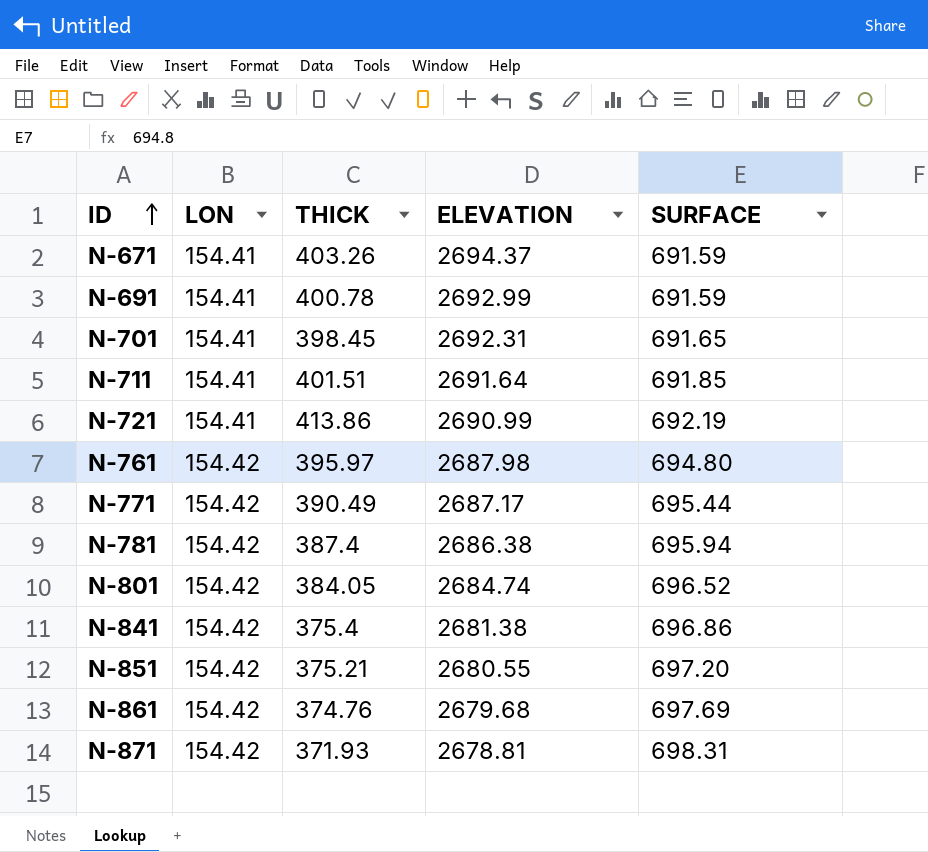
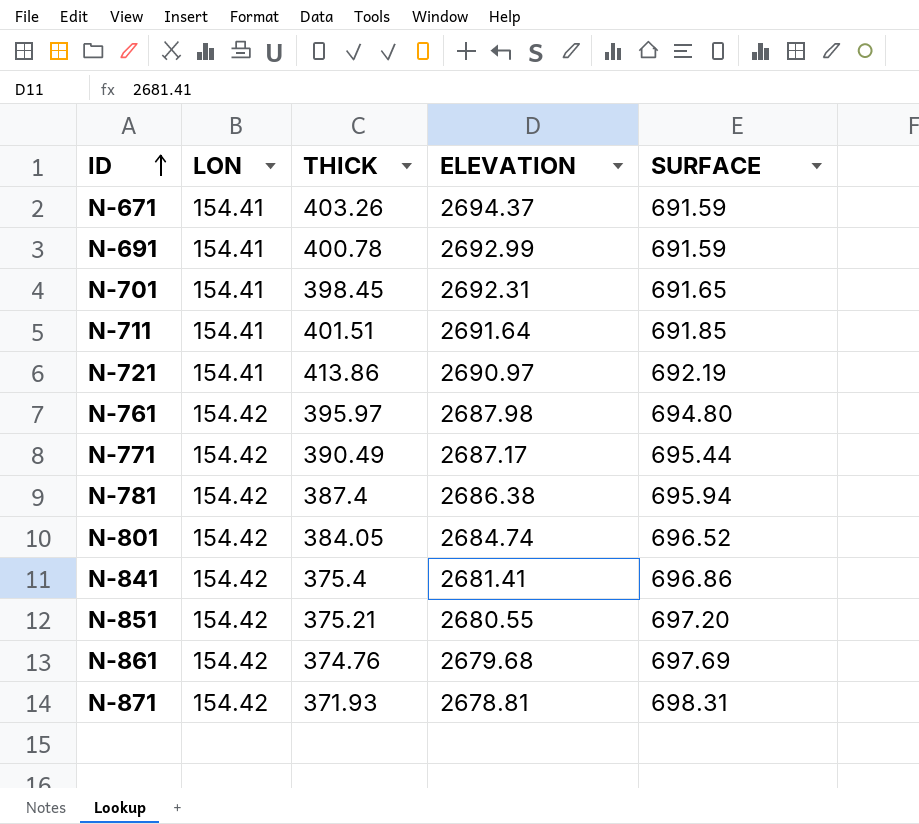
N-721 | ELEVATION: 2690.99 -> 2690.97
N-841 | ELEVATION: 2681.38 -> 2681.41

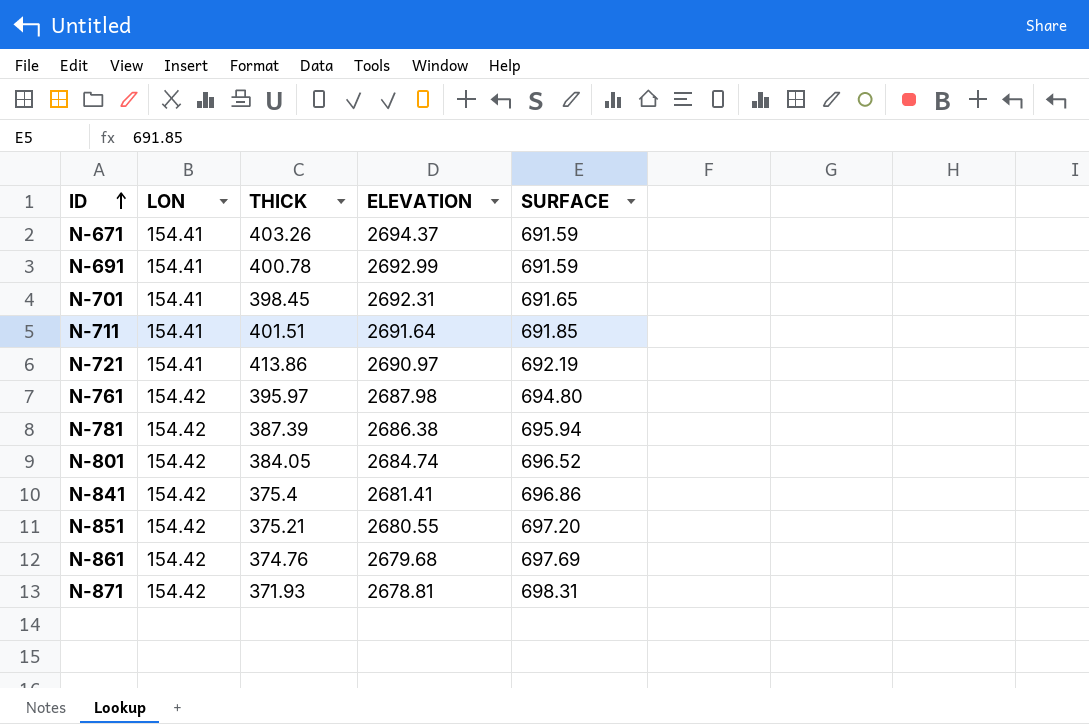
row N-771: 154.42 | 390.49 | 2687.17 | 695.44 -> none
N-781 | THICK: 387.4 -> 387.39

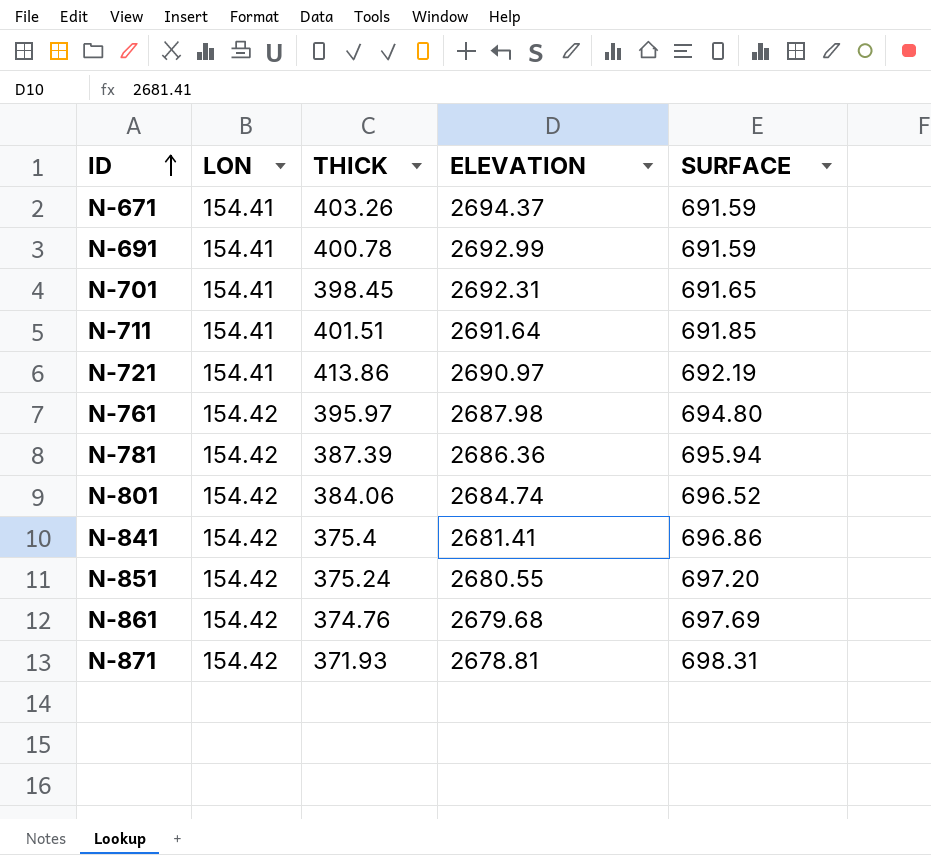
N-781 | ELEVATION: 2686.38 -> 2686.36
N-801 | THICK: 384.05 -> 384.06
N-851 | THICK: 375.21 -> 375.24

